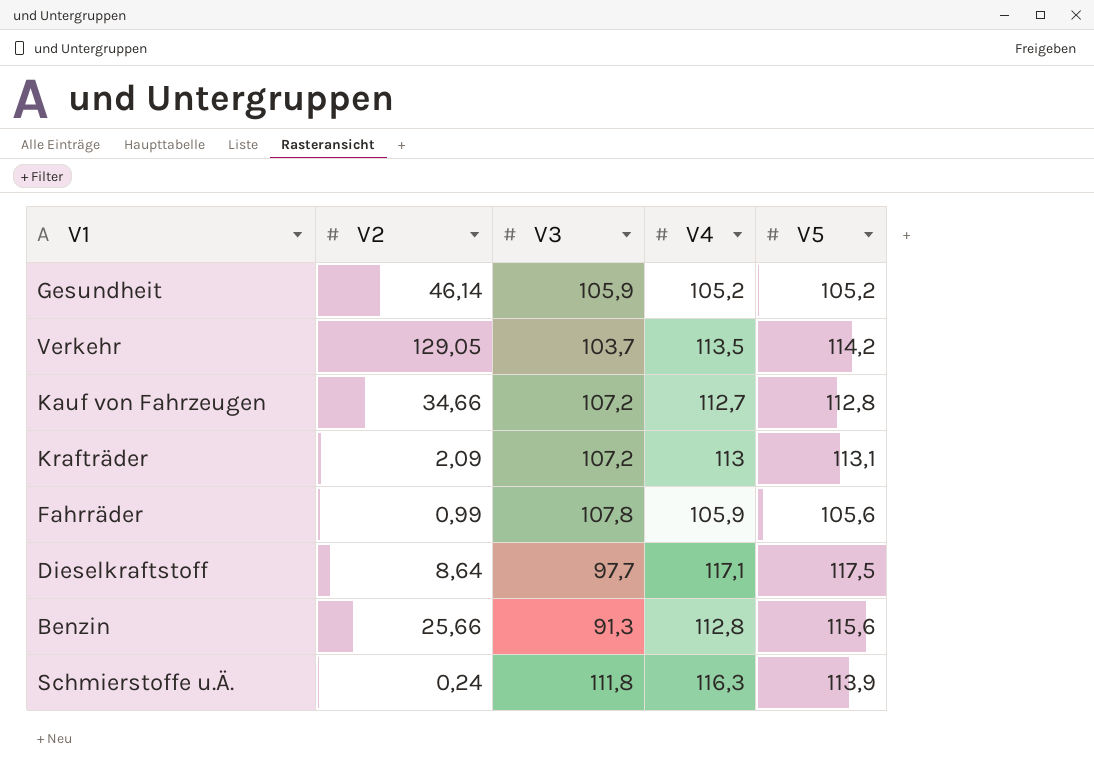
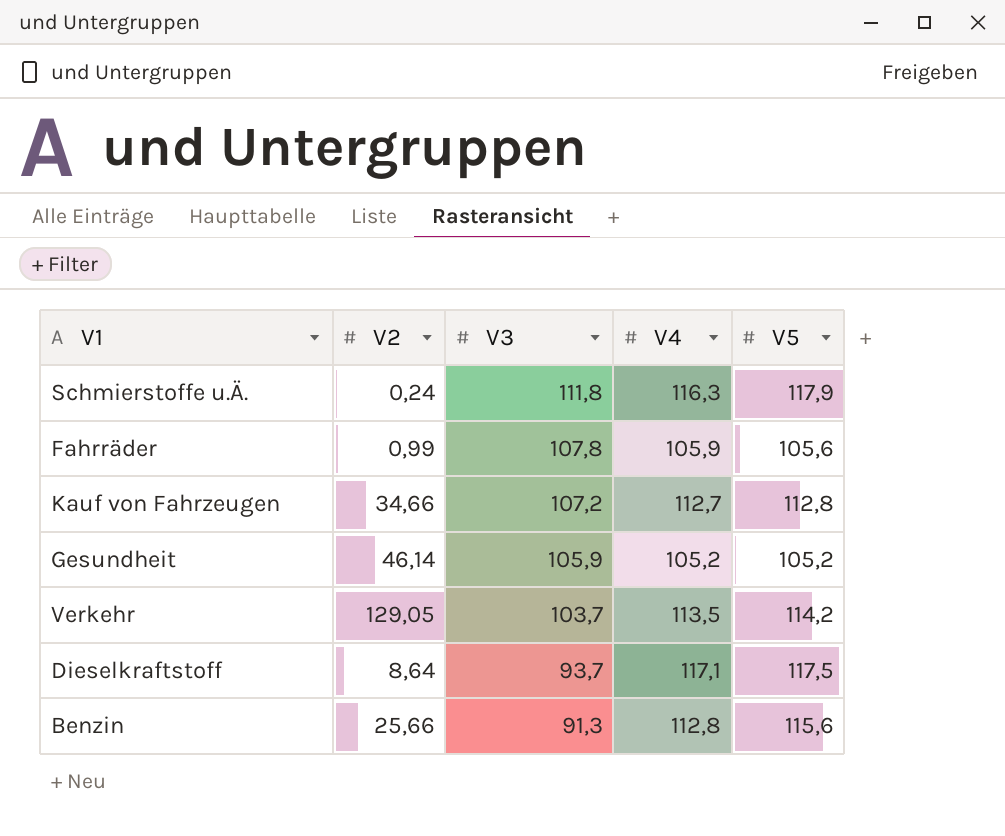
row order: none -> V3 descending
row Krafträder: 2,09 | 107,2 | 113 | 113,1 -> none
Schmierstoffe u.Ä. | V5: 113,9 -> 117,9
Dieselkraftstoff | V3: 97,7 -> 93,7

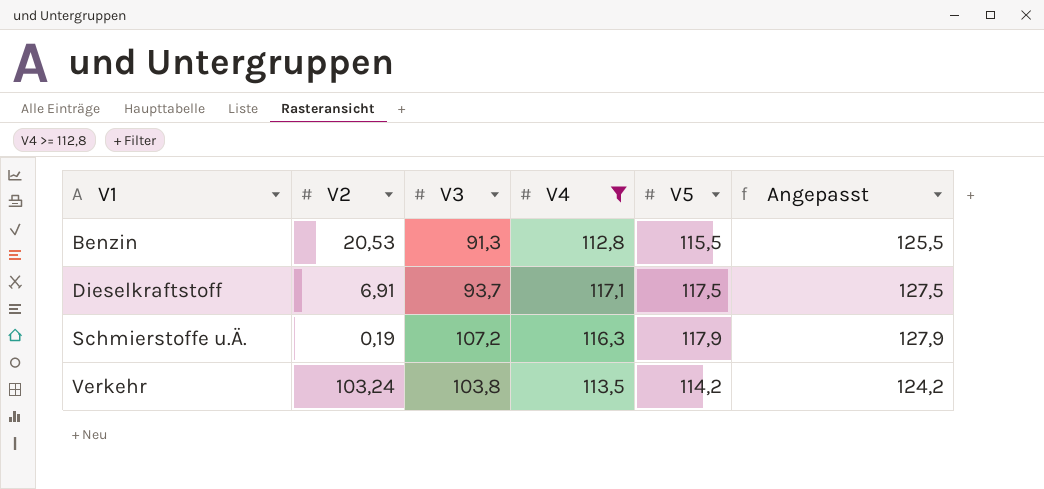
filter: none -> V4 >= 112,8
row order: V3 descending -> V1 ascending
column Angepasst | formula: none -> [V5] + 10
Benzin | V2: 25,66 -> 20,53
Benzin | V5: 115,6 -> 115,5
Dieselkraftstoff | V2: 8,64 -> 6,91
Schmierstoffe u.Ä. | V2: 0,24 -> 0,19
Schmierstoffe u.Ä. | V3: 111,8 -> 107,2
Verkehr | V2: 129,05 -> 103,24
Verkehr | V3: 103,7 -> 103,8

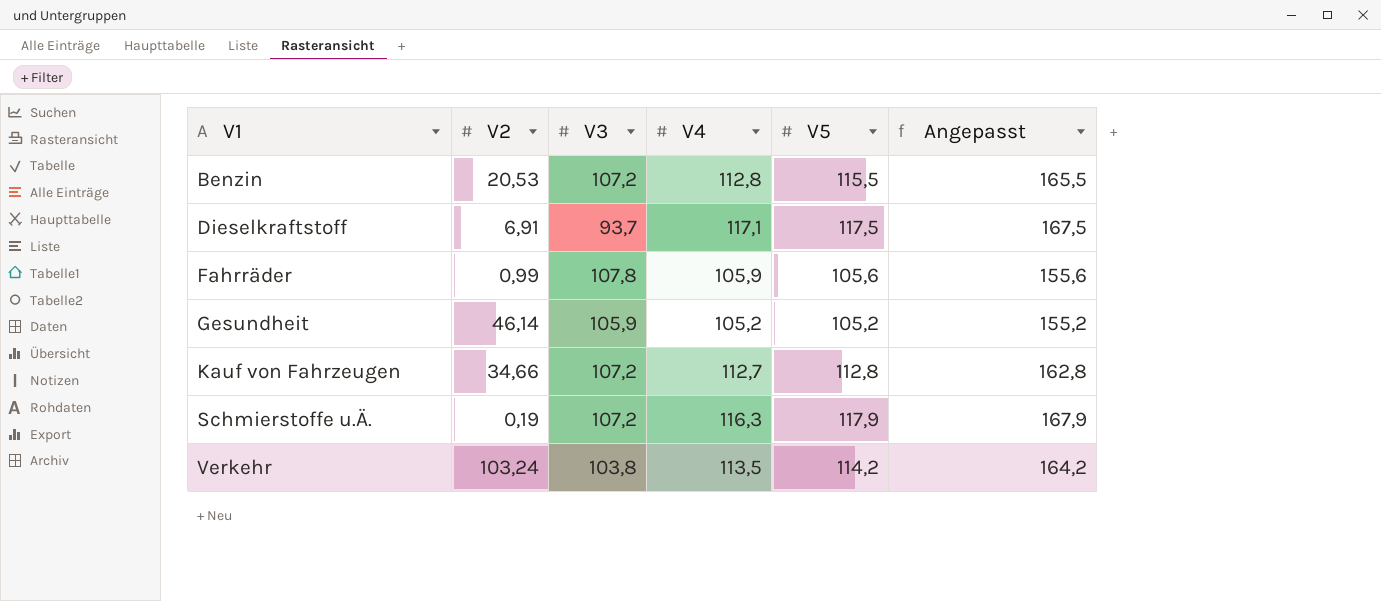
filter: V4 >= 112,8 -> none
column Angepasst | formula: [V5] + 10 -> [V5] + 50
Benzin | V3: 91,3 -> 107,2

